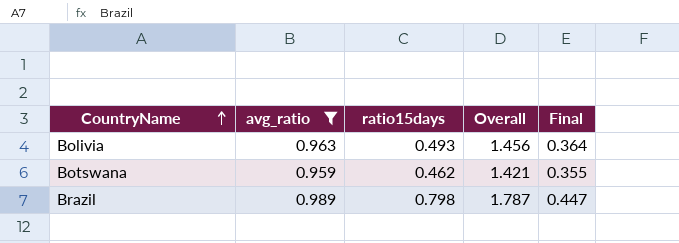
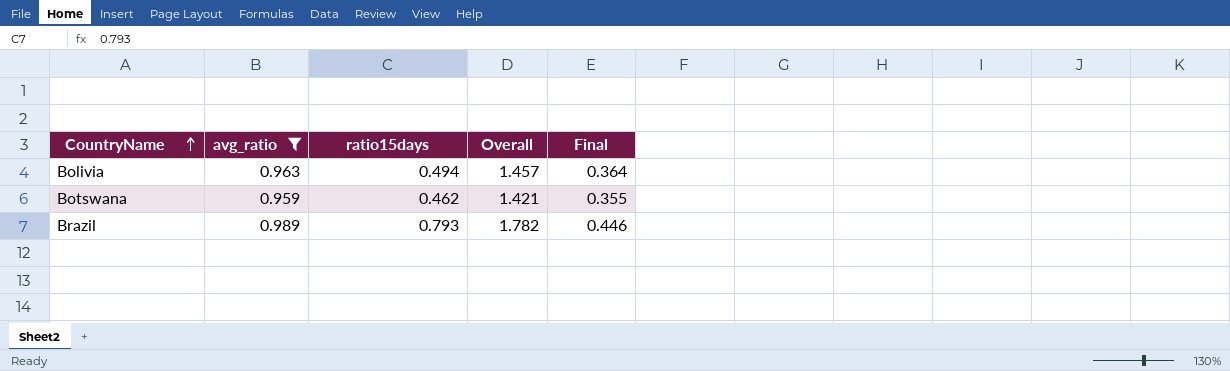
Bolivia | ratio15days: 0.493 -> 0.494
Bolivia | Overall: 1.456 -> 1.457
Brazil | ratio15days: 0.798 -> 0.793
Brazil | Overall: 1.787 -> 1.782
Brazil | Final: 0.447 -> 0.446

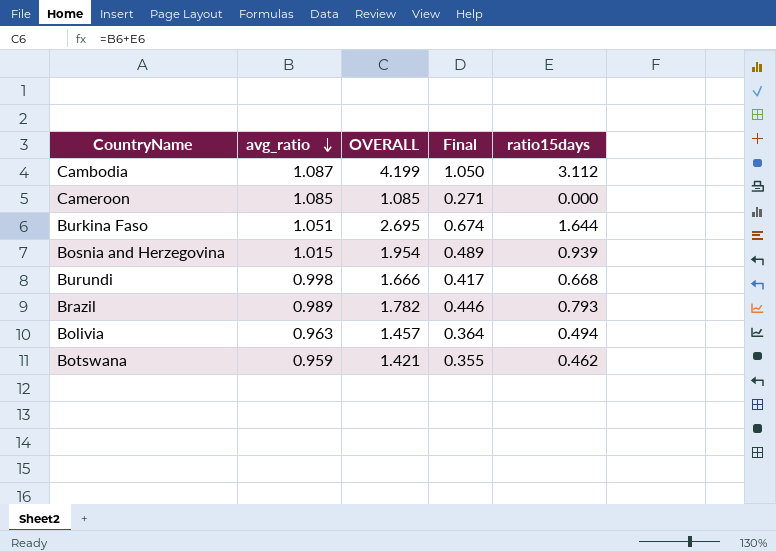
filter: avg_ratio <= 0.989 -> none
row order: CountryName ascending -> avg_ratio descending
column name: Overall -> OVERALL
column ratio15days | position: 3 -> 5

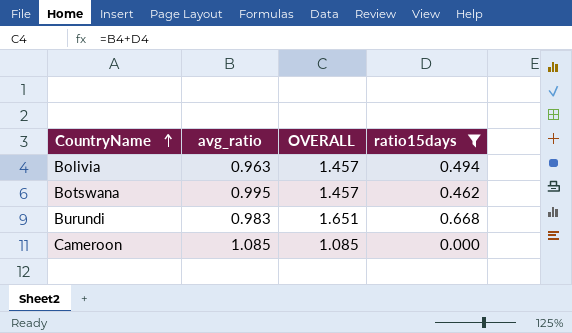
filter: none -> ratio15days <= 0.668
row order: avg_ratio descending -> CountryName ascending
column Final | formula: [OVERALL] * 0.25 -> none
Botswana | avg_ratio: 0.959 -> 0.995
Botswana | OVERALL: 1.421 -> 1.457
Burundi | avg_ratio: 0.998 -> 0.983
Burundi | OVERALL: 1.666 -> 1.651

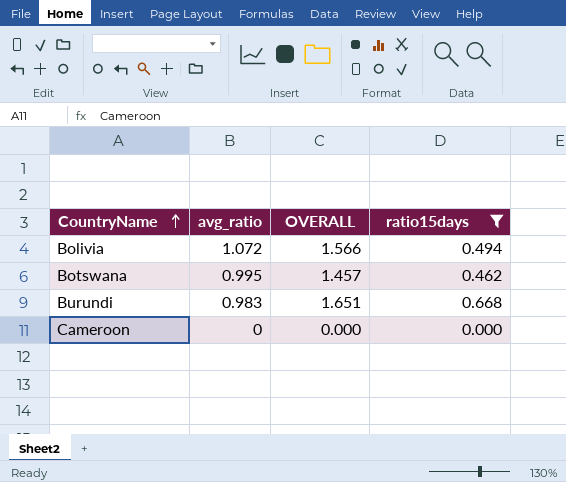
Bolivia | avg_ratio: 0.963 -> 1.072
Bolivia | OVERALL: 1.457 -> 1.566
Cameroon | avg_ratio: 1.085 -> 0
Cameroon | OVERALL: 1.085 -> 0.000

